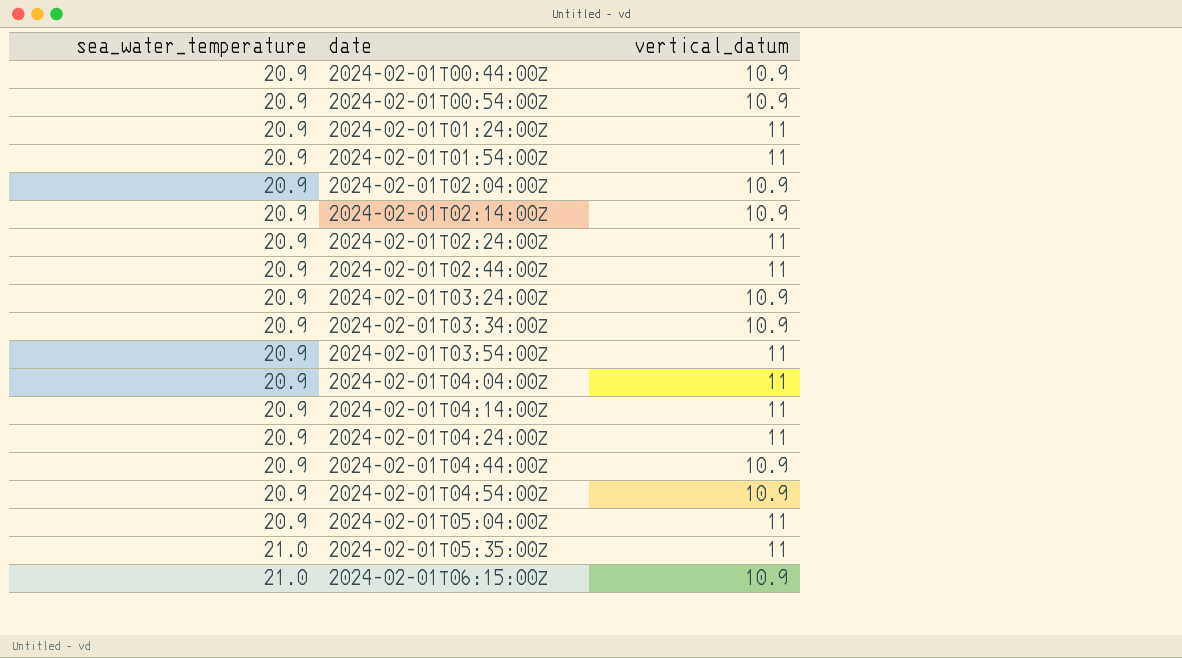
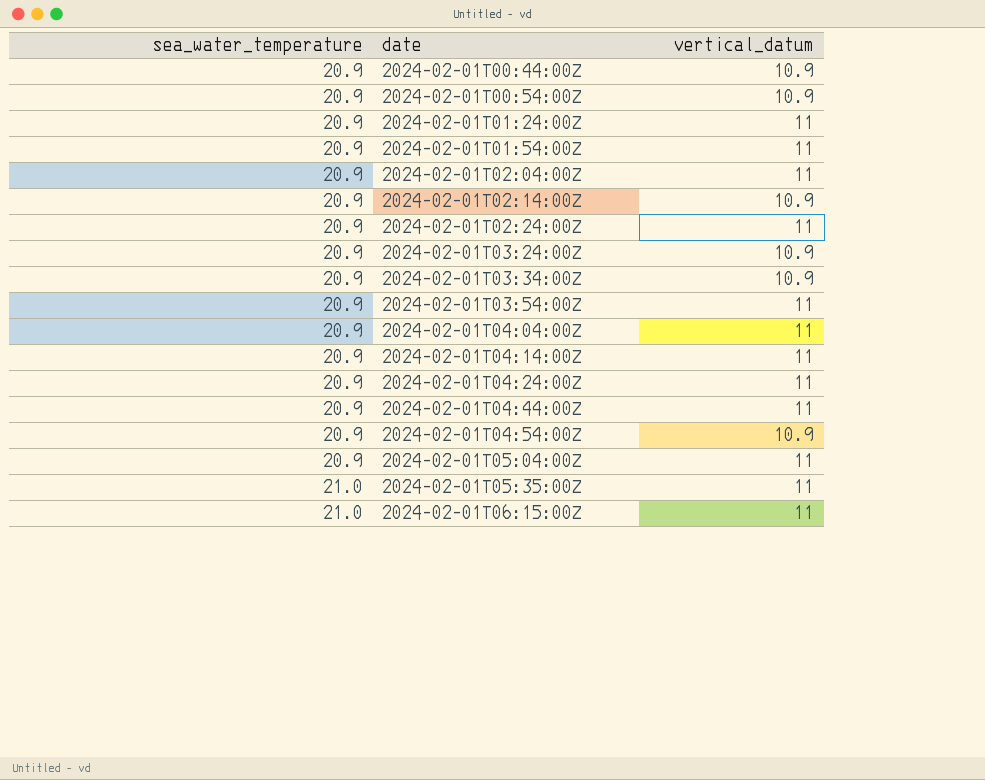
row 2024-02-01T02:44:00Z: 20.9 | 11 -> none
2024-02-01T02:04:00Z | vertical_datum: 10.9 -> 11
2024-02-01T04:44:00Z | vertical_datum: 10.9 -> 11
2024-02-01T06:15:00Z | vertical_datum: 10.9 -> 11

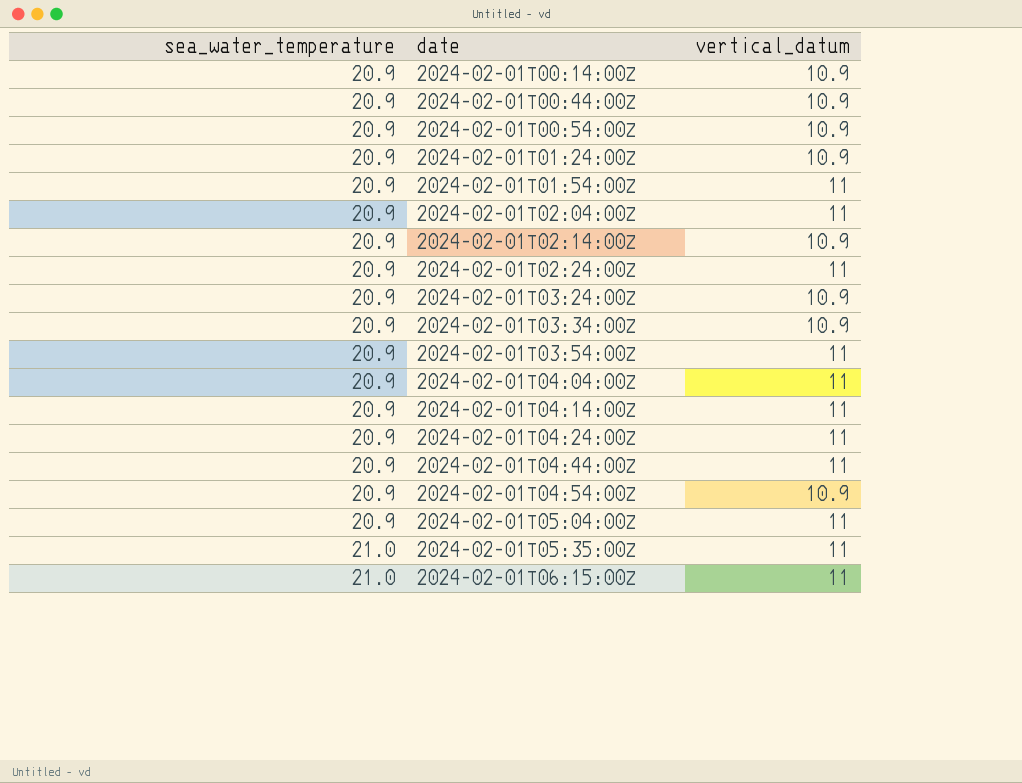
row 2024-02-01T00:14:00Z: none -> 20.9 | 10.9
2024-02-01T01:24:00Z | vertical_datum: 11 -> 10.9

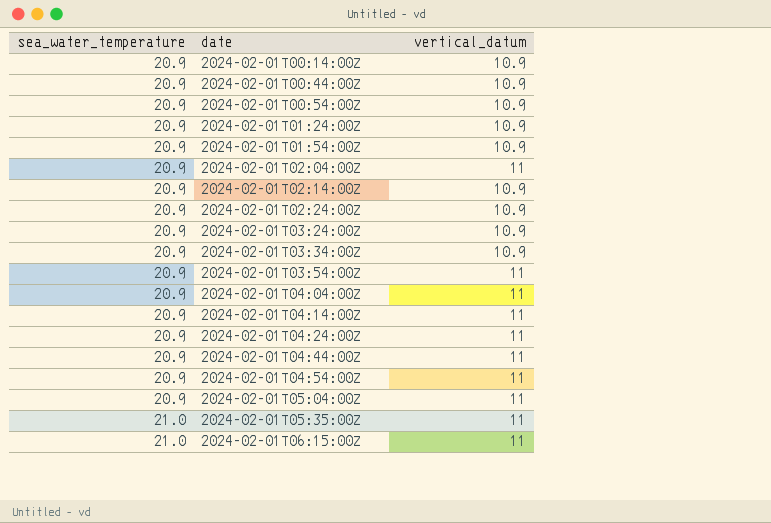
2024-02-01T01:54:00Z | vertical_datum: 11 -> 10.9
2024-02-01T02:24:00Z | vertical_datum: 11 -> 10.9
2024-02-01T04:54:00Z | vertical_datum: 10.9 -> 11

